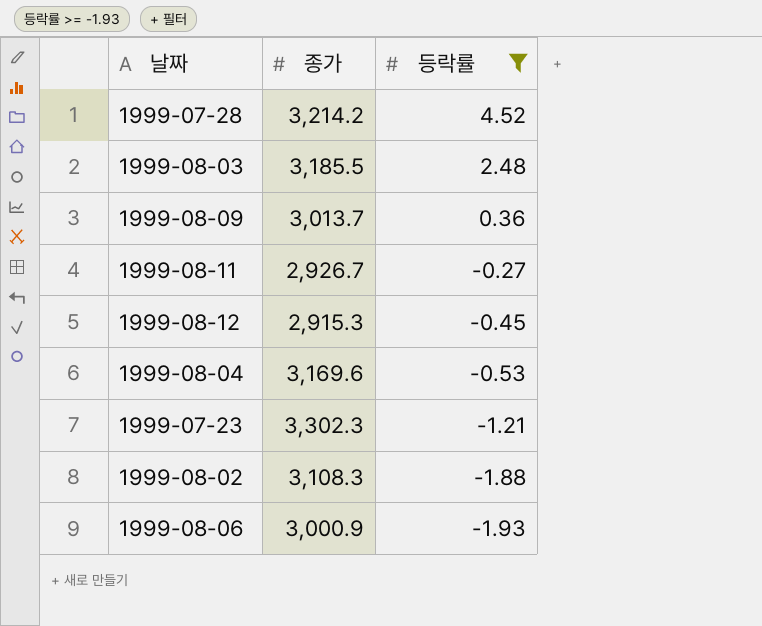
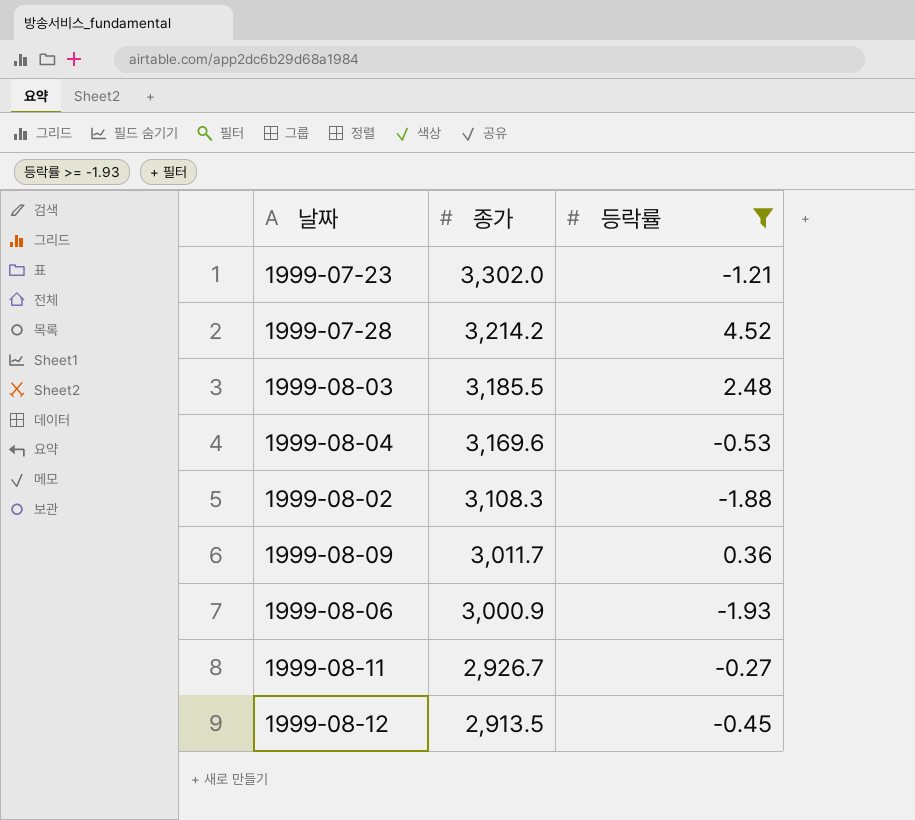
row order: 등락률 descending -> 종가 descending
1999-07-23 | 종가: 3,302.3 -> 3,302.0
1999-08-09 | 종가: 3,013.7 -> 3,011.7
1999-08-12 | 종가: 2,915.3 -> 2,913.5

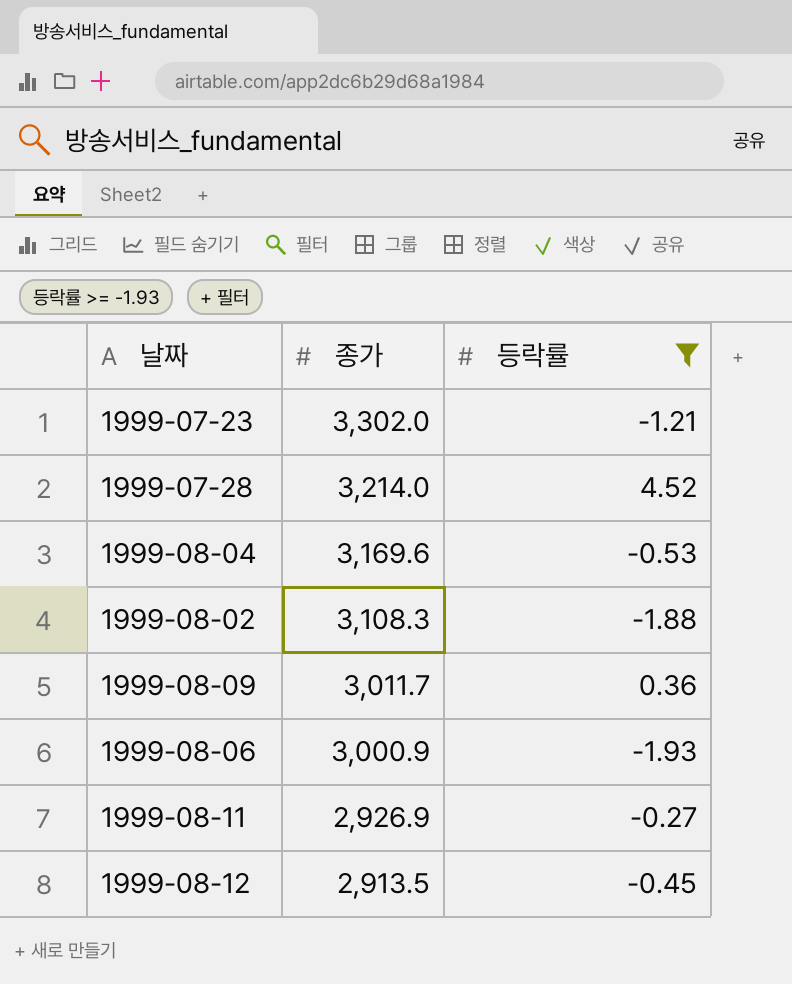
row 1999-08-03: 3,185.5 | 2.48 -> none
1999-07-28 | 종가: 3,214.2 -> 3,214.0
1999-08-11 | 종가: 2,926.7 -> 2,926.9

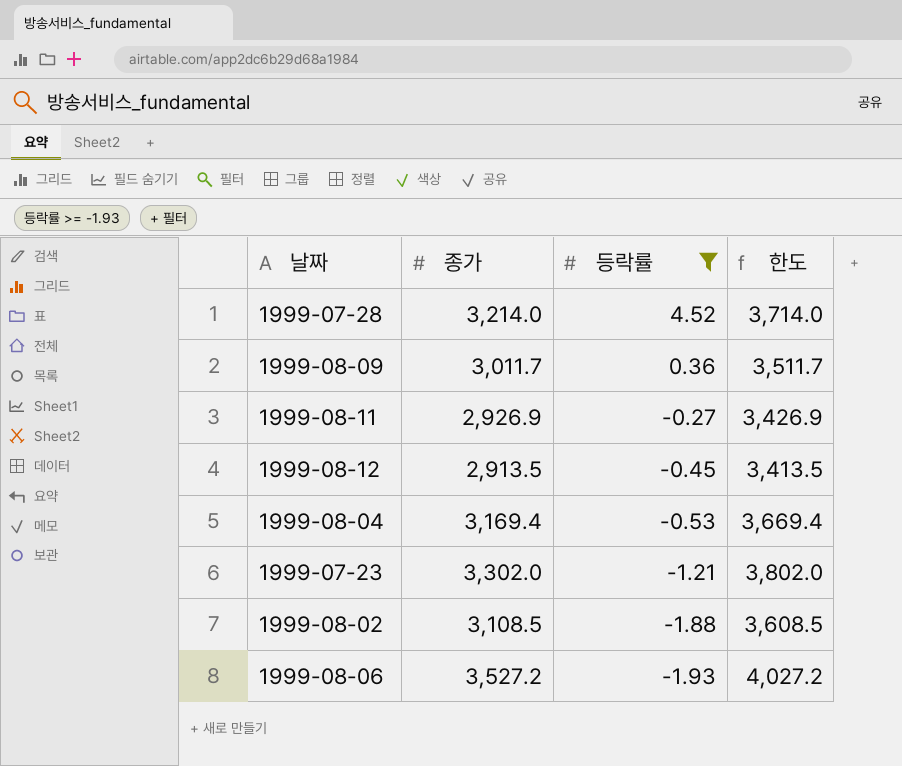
row order: 종가 descending -> 등락률 descending
column 한도 | formula: none -> [종가] + 500
1999-08-04 | 종가: 3,169.6 -> 3,169.4
1999-08-02 | 종가: 3,108.3 -> 3,108.5
1999-08-06 | 종가: 3,000.9 -> 3,527.2

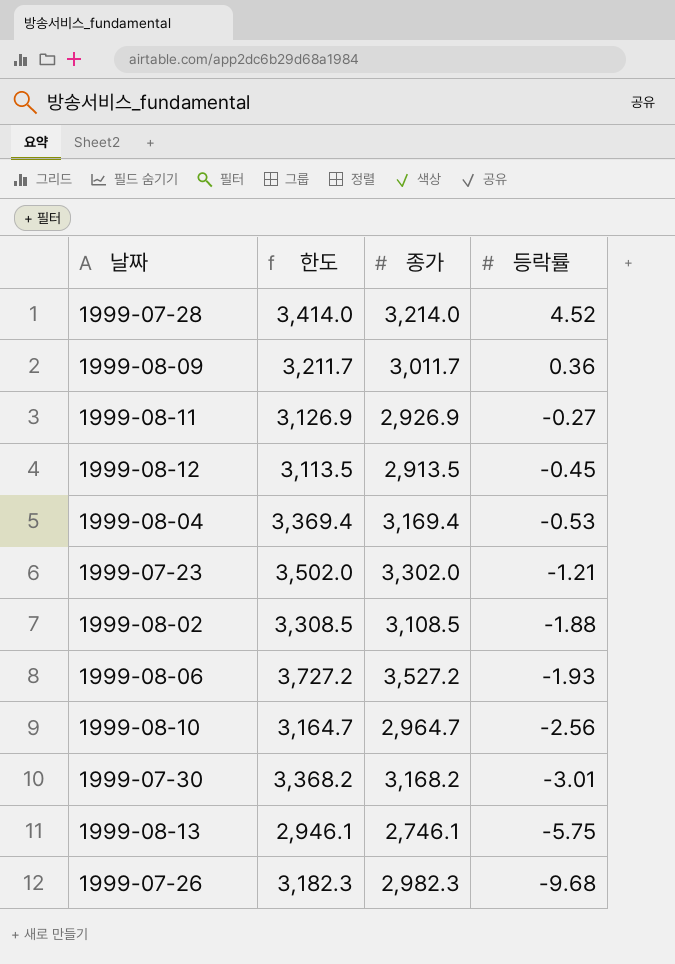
filter: 등락률 >= -1.93 -> none
column 한도 | formula: [종가] + 500 -> [종가] + 200
column 한도 | position: 4 -> 2

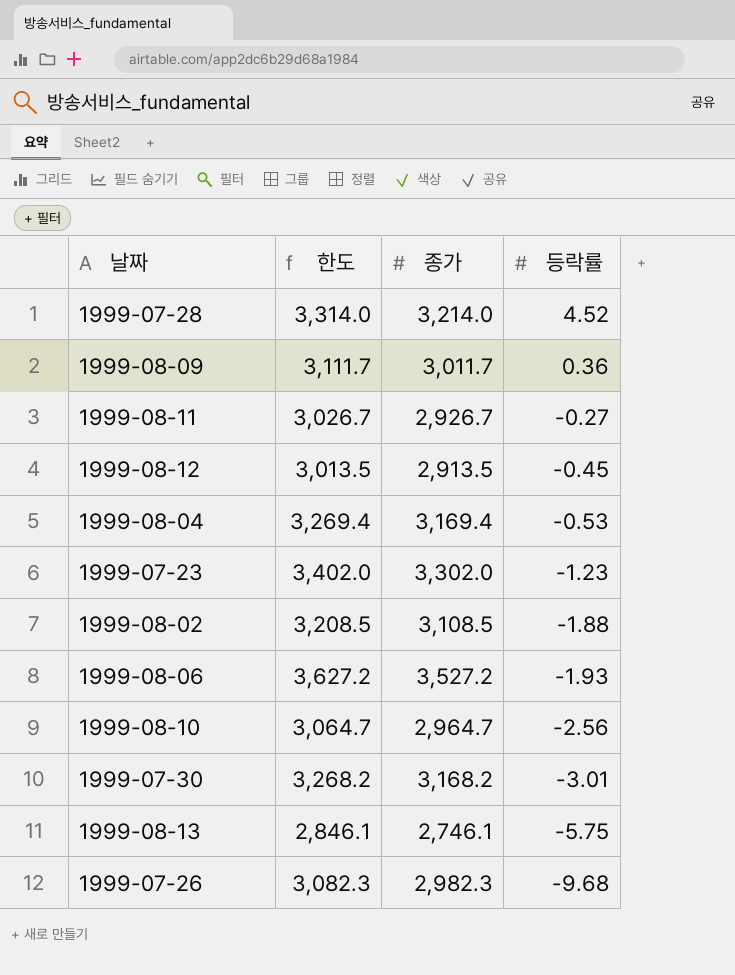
column 한도 | formula: [종가] + 200 -> [종가] + 100
1999-08-11 | 종가: 2,926.9 -> 2,926.7
1999-07-23 | 등락률: -1.21 -> -1.23

